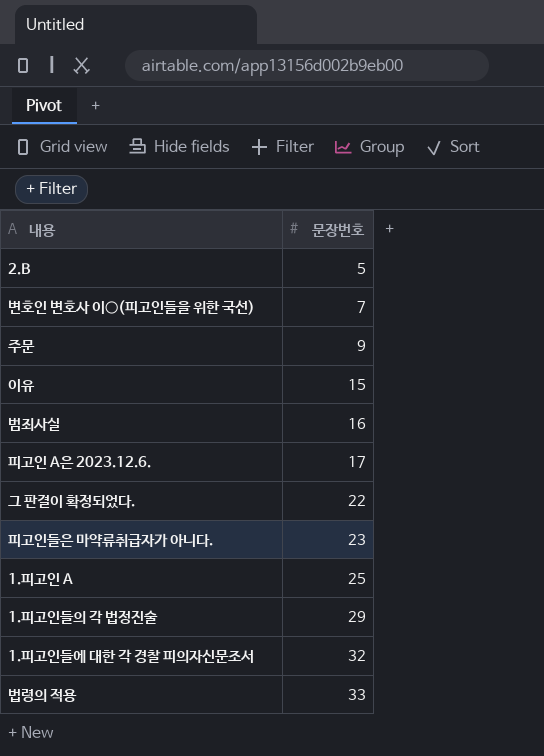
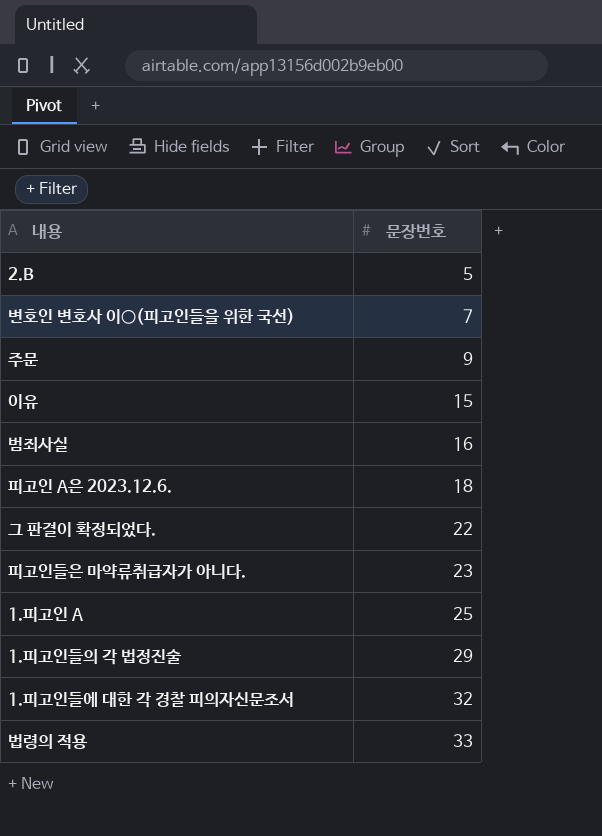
피고인 A은 2023.12.6. | 문장번호: 17 -> 18

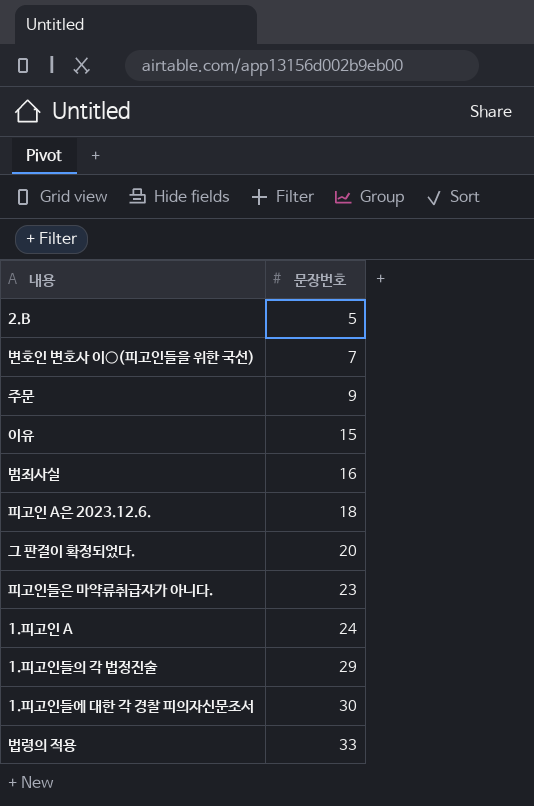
그 판결이 확정되었다. | 문장번호: 22 -> 20
1.피고인 A | 문장번호: 25 -> 24
1.피고인들에 대한 각 경찰 피의자신문조서 | 문장번호: 32 -> 30

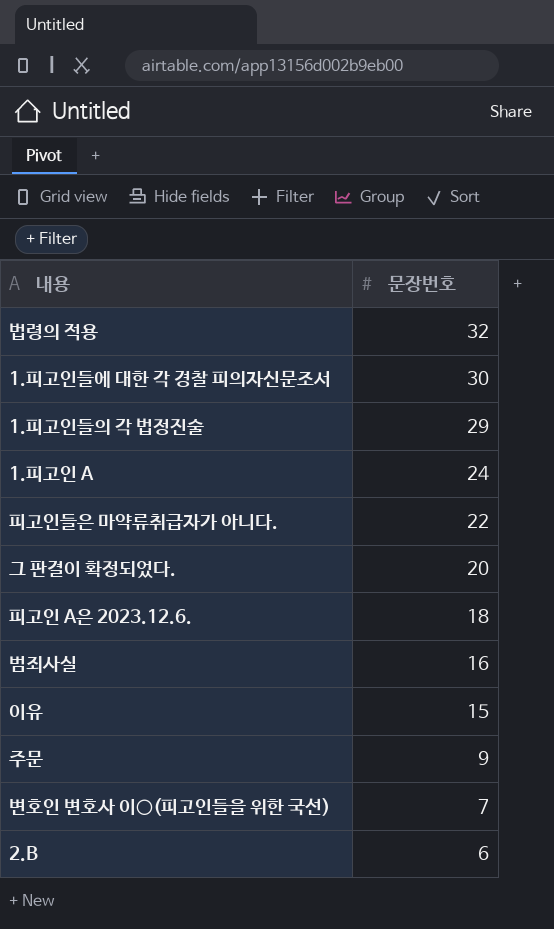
row order: 문장번호 ascending -> 문장번호 descending
법령의 적용 | 문장번호: 33 -> 32
피고인들은 마약류취급자가 아니다. | 문장번호: 23 -> 22
2.B | 문장번호: 5 -> 6

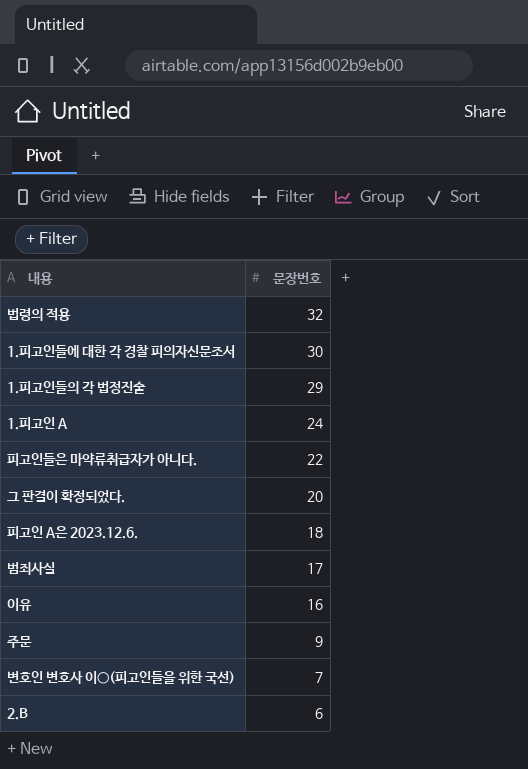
범죄사실 | 문장번호: 16 -> 17
이유 | 문장번호: 15 -> 16

